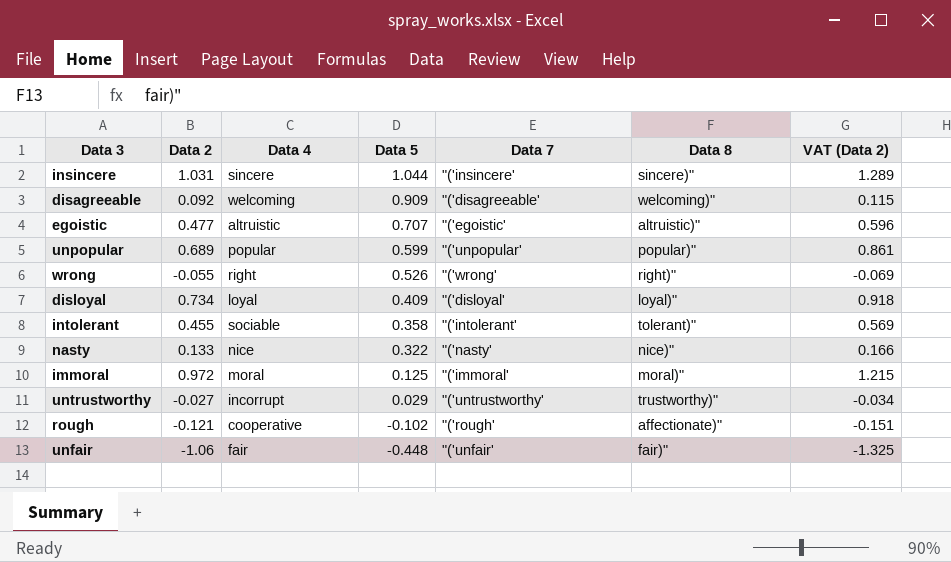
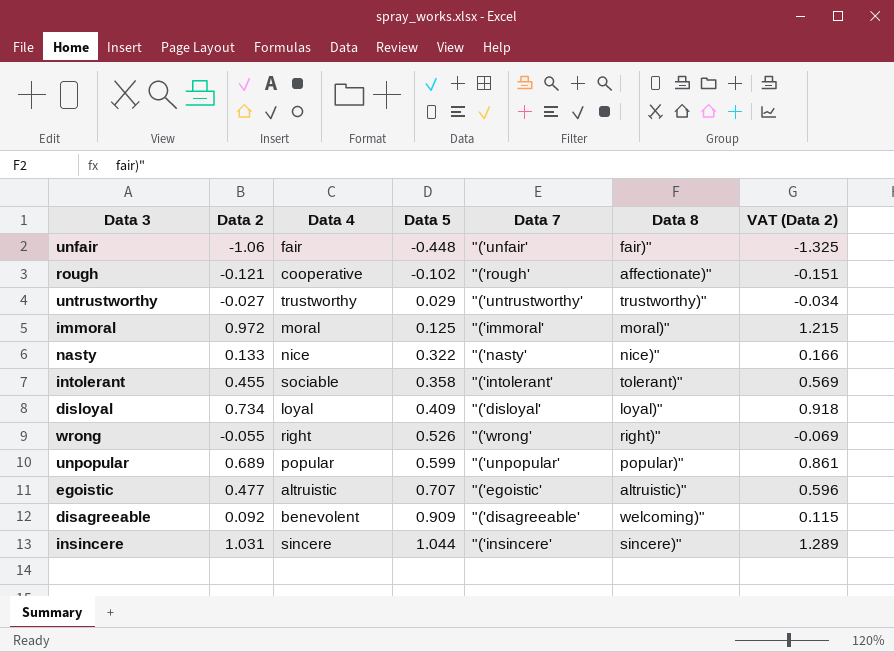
row order: Data 5 descending -> Data 5 ascending
untrustworthy | Data 4: incorrupt -> trustworthy
disagreeable | Data 4: welcoming -> benevolent

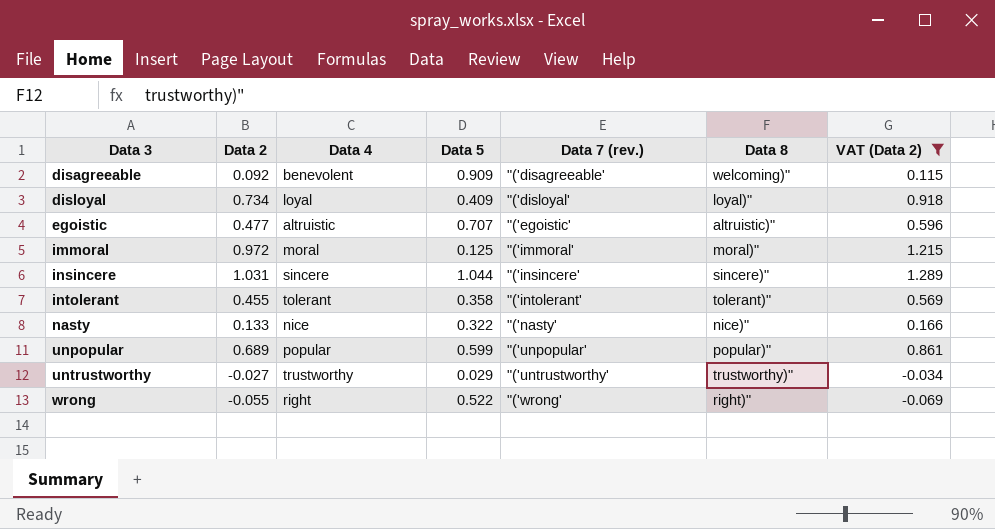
filter: none -> VAT (Data 2) >= -0.069
row order: Data 5 ascending -> Data 3 ascending
column name: Data 7 -> Data 7 (rev.)
intolerant | Data 4: sociable -> tolerant
wrong | Data 5: 0.526 -> 0.522

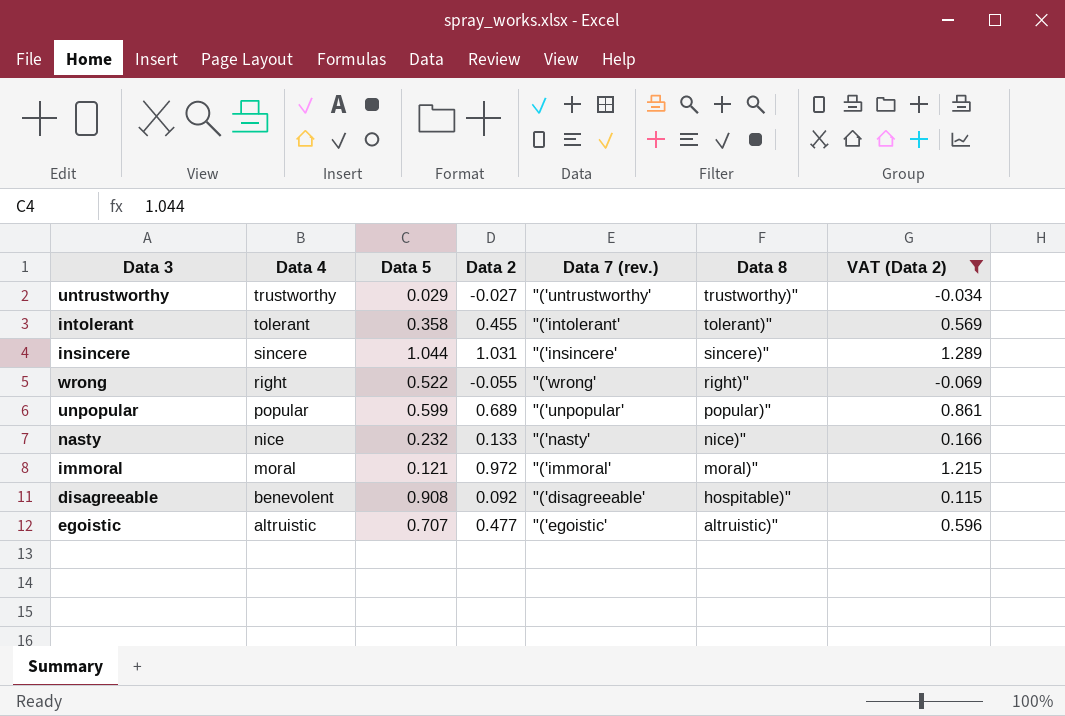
row order: Data 3 ascending -> Data 4 descending
column Data 2 | position: 2 -> 4
row disloyal: 0.734 | loyal | 0.409 | "('disloyal' | loyal)" | 0.918 -> none
nasty | Data 5: 0.322 -> 0.232
immoral | Data 5: 0.125 -> 0.121
disagreeable | Data 5: 0.909 -> 0.908
disagreeable | Data 8: welcoming)" -> hospitable)"

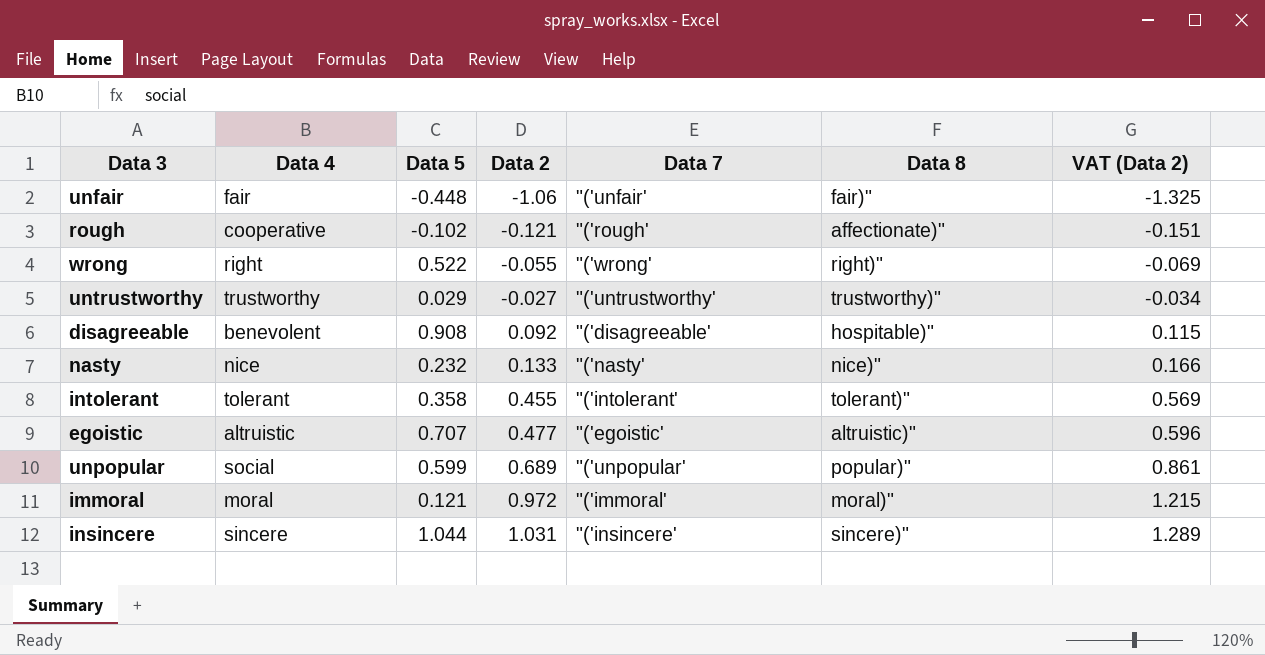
filter: VAT (Data 2) >= -0.069 -> none
row order: Data 4 descending -> Data 2 ascending
column name: Data 7 (rev.) -> Data 7
unpopular | Data 4: popular -> social

